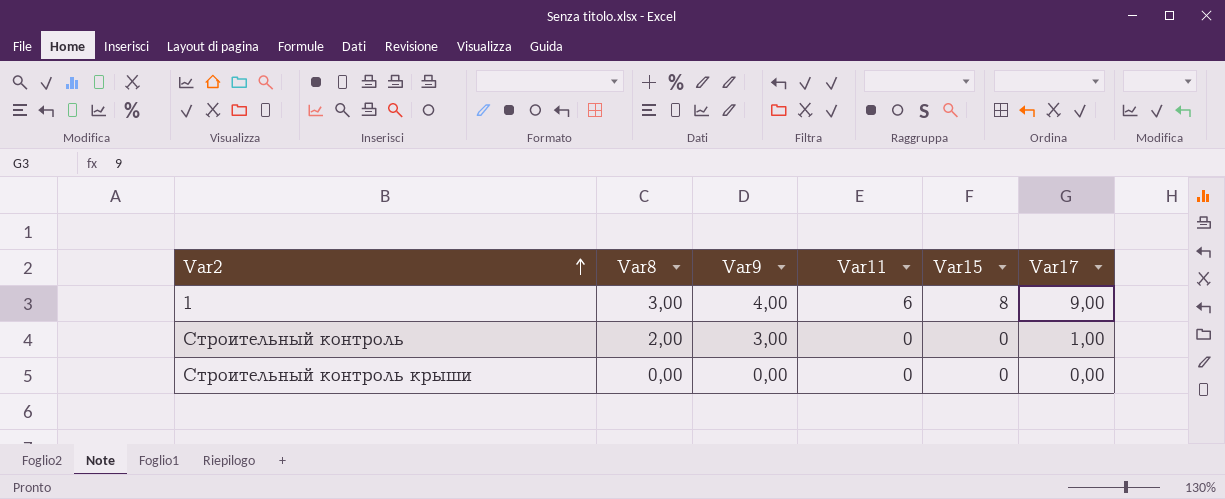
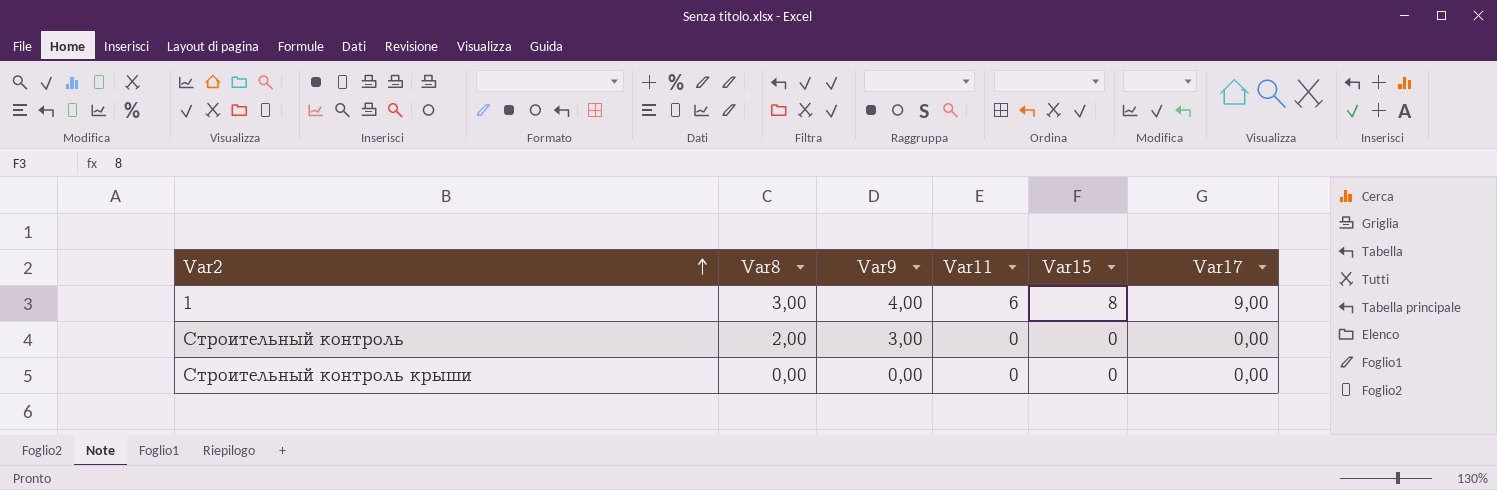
Строительный контроль | Var17: 1,00 -> 0,00

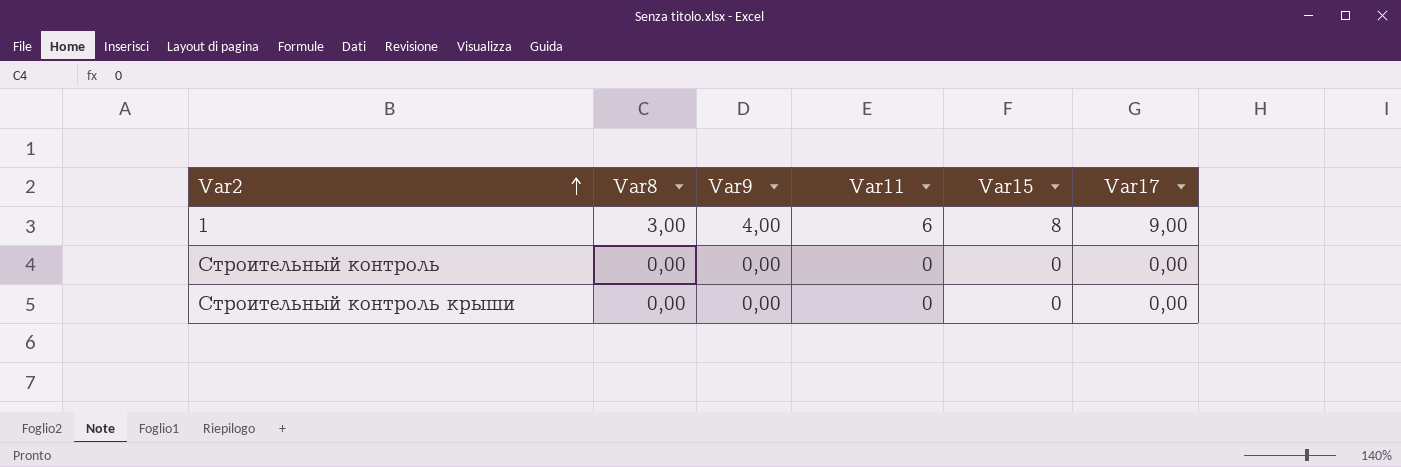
Строительный контроль | Var8: 2,00 -> 0,00
Строительный контроль | Var9: 3,00 -> 0,00

